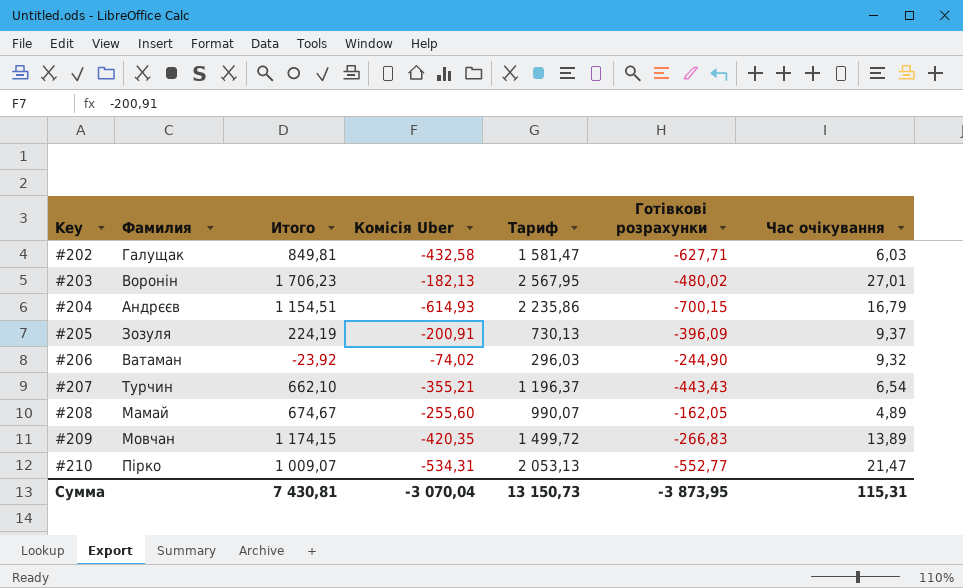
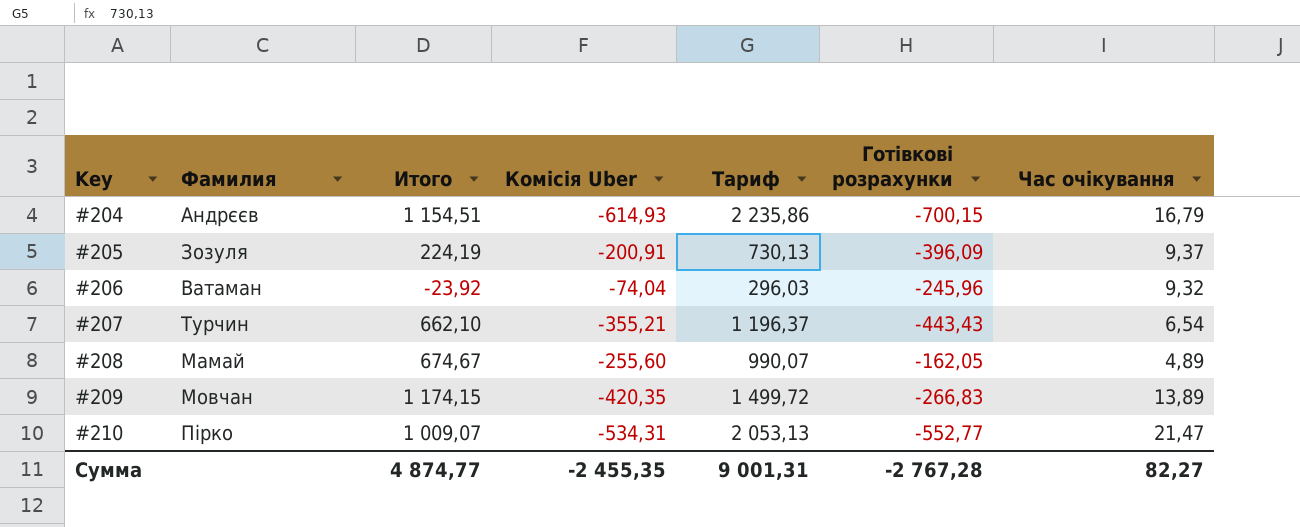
row #202: Галущак | 849,81 | -432,58 | 1 581,47 | -627,71 | 6,03 -> none
row #203: Воронін | 1 706,23 | -182,13 | 2 567,95 | -480,02 | 27,01 -> none
#206 | Комісія Uber: -74,02 -> -74,04
#206 | Готівкові розрахунки: -244,90 -> -245,96
Сумма | Итого: 7 430,81 -> 4 874,77
Сумма | Комісія Uber: -3 070,04 -> -2 455,35
Сумма | Тариф: 13 150,73 -> 9 001,31
Сумма | Готівкові розрахунки: -3 873,95 -> -2 767,28
Сумма | Час очікування: 115,31 -> 82,27

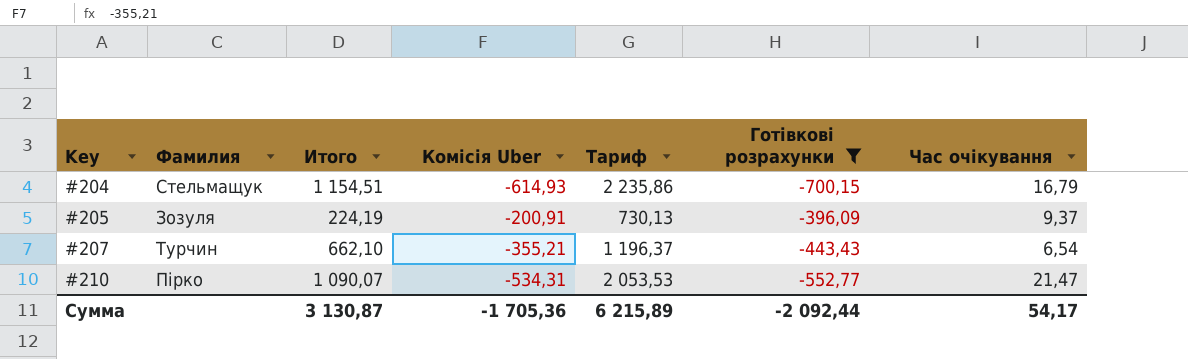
filter: none -> Готівкові розрахунки <= -396,09
#204 | Фамилия: Андрєєв -> Стельмащук
#210 | Итого: 1 009,07 -> 1 090,07
#210 | Тариф: 2 053,13 -> 2 053,53
Сумма | Итого: 4 874,77 -> 3 130,87
Сумма | Комісія Uber: -2 455,35 -> -1 705,36
Сумма | Тариф: 9 001,31 -> 6 215,89
Сумма | Готівкові розрахунки: -2 767,28 -> -2 092,44
Сумма | Час очікування: 82,27 -> 54,17

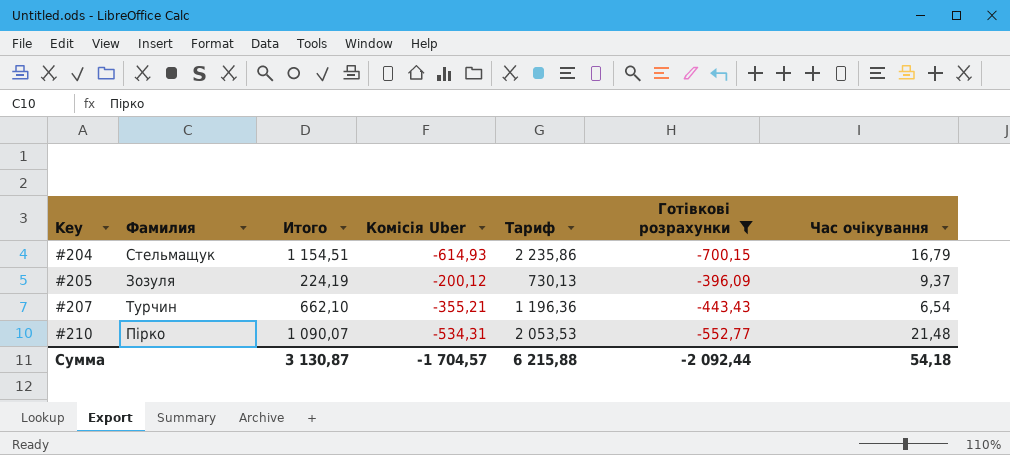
#205 | Комісія Uber: -200,91 -> -200,12
#207 | Тариф: 1 196,37 -> 1 196,36
#210 | Час очікування: 21,47 -> 21,48
Сумма | Комісія Uber: -1 705,36 -> -1 704,57
Сумма | Тариф: 6 215,89 -> 6 215,88
Сумма | Час очікування: 54,17 -> 54,18

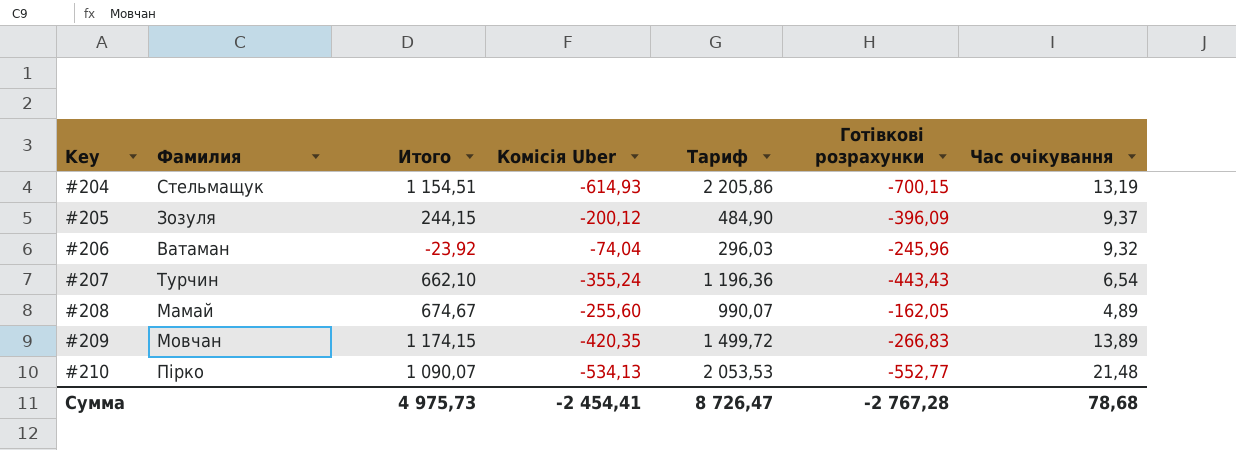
filter: Готівкові розрахунки <= -396,09 -> none
#204 | Тариф: 2 235,86 -> 2 205,86
#204 | Час очікування: 16,79 -> 13,19
#205 | Итого: 224,19 -> 244,15
#205 | Тариф: 730,13 -> 484,90
#207 | Комісія Uber: -355,21 -> -355,24
#210 | Комісія Uber: -534,31 -> -534,13
Сумма | Итого: 3 130,87 -> 4 975,73
Сумма | Комісія Uber: -1 704,57 -> -2 454,41
Сумма | Тариф: 6 215,88 -> 8 726,47
Сумма | Готівкові розрахунки: -2 092,44 -> -2 767,28
Сумма | Час очікування: 54,18 -> 78,68

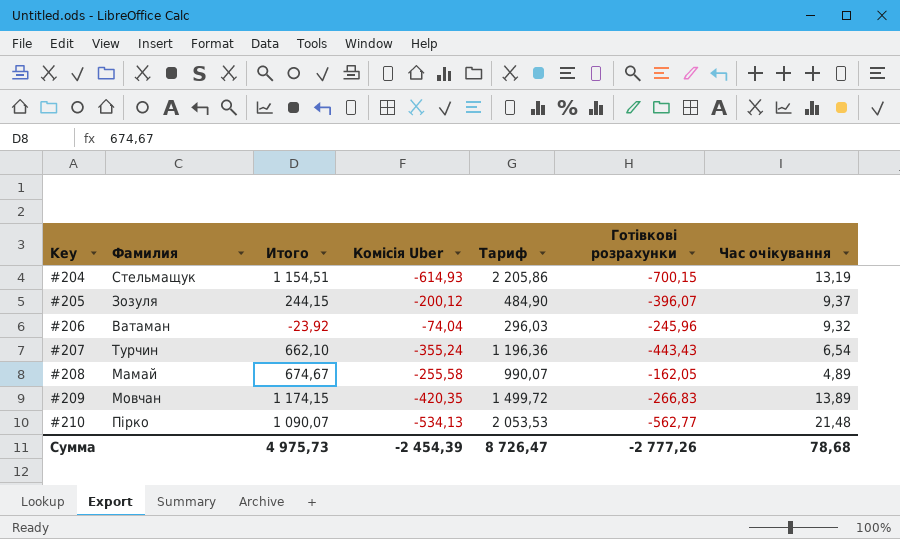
#205 | Готівкові розрахунки: -396,09 -> -396,07
#208 | Комісія Uber: -255,60 -> -255,58
#210 | Готівкові розрахунки: -552,77 -> -562,77
Сумма | Комісія Uber: -2 454,41 -> -2 454,39
Сумма | Готівкові розрахунки: -2 767,28 -> -2 777,26

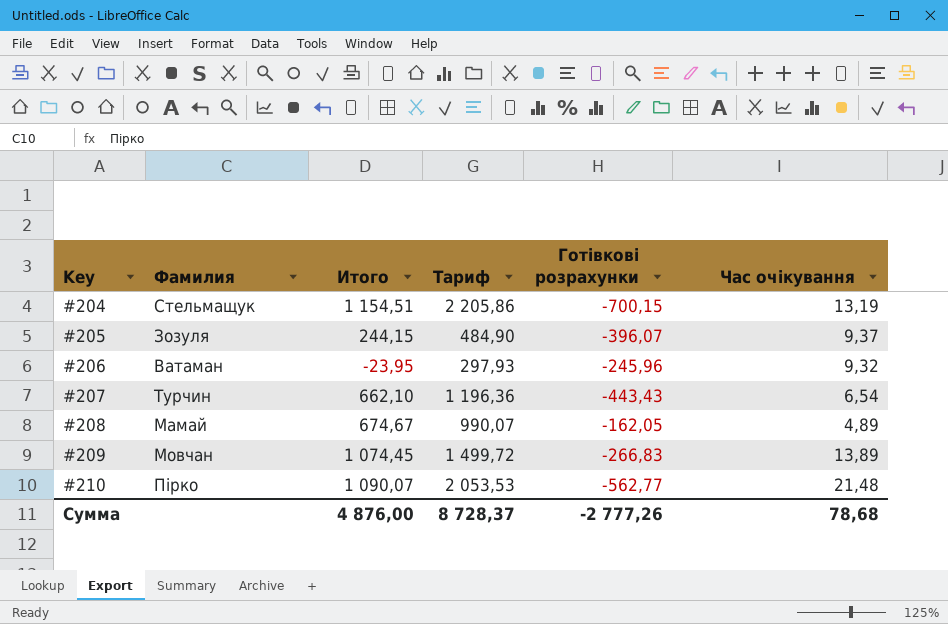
column Комісія Uber | position: 4 -> none
#206 | Итого: -23,92 -> -23,95
#206 | Тариф: 296,03 -> 297,93
#209 | Итого: 1 174,15 -> 1 074,45
Сумма | Итого: 4 975,73 -> 4 876,00
Сумма | Тариф: 8 726,47 -> 8 728,37

